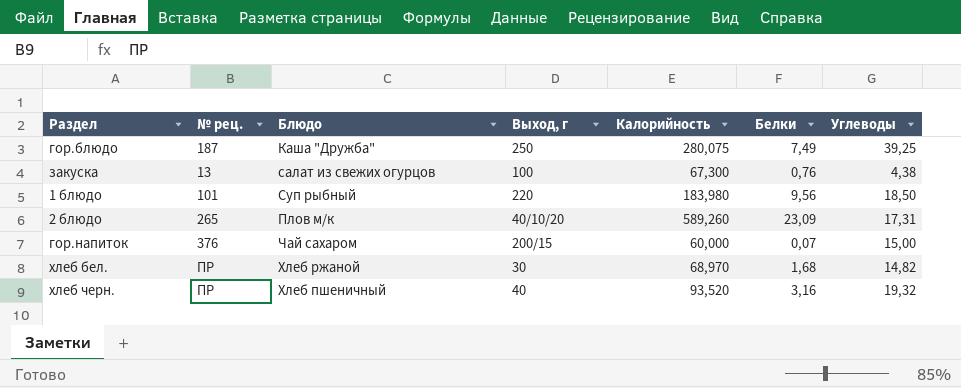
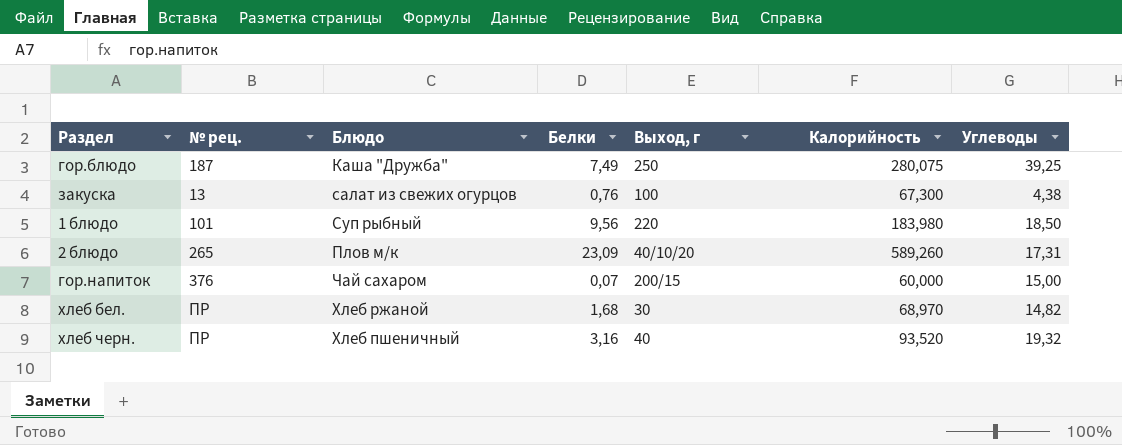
column Белки | position: 6 -> 4

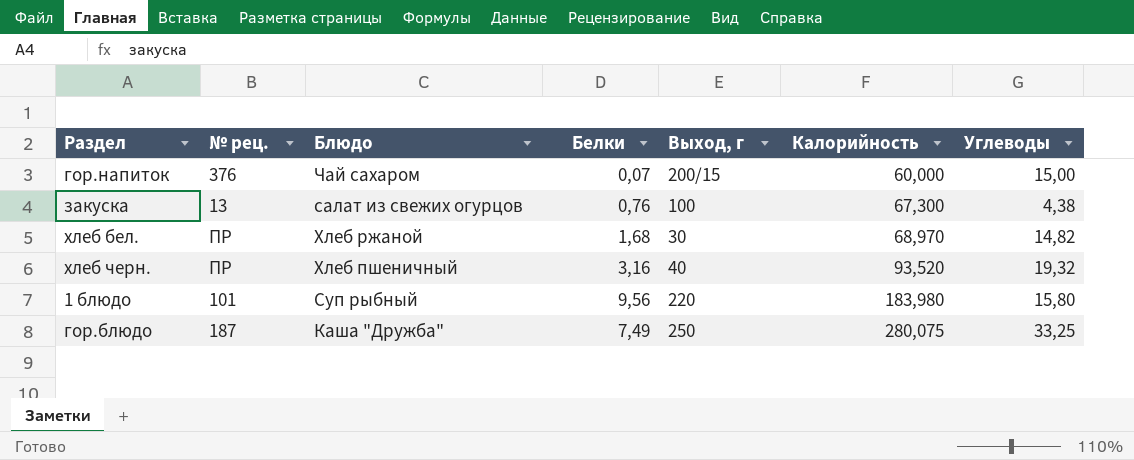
row order: none -> Калорийность ascending
row 2 блюдо: 265 | Плов м/к | 23,09 | 40/10/20 | 589,260 | 17,31 -> none
1 блюдо | Углеводы: 18,50 -> 15,80
гор.блюдо | Углеводы: 39,25 -> 33,25

